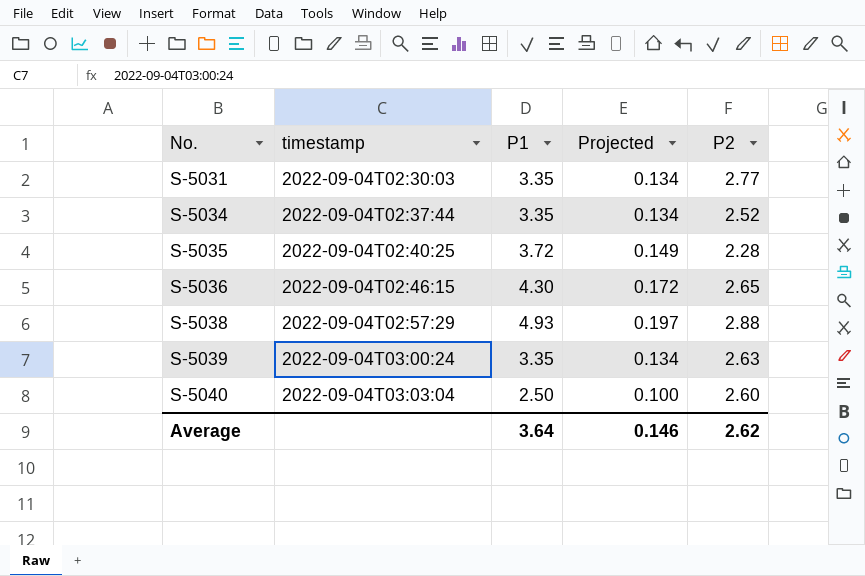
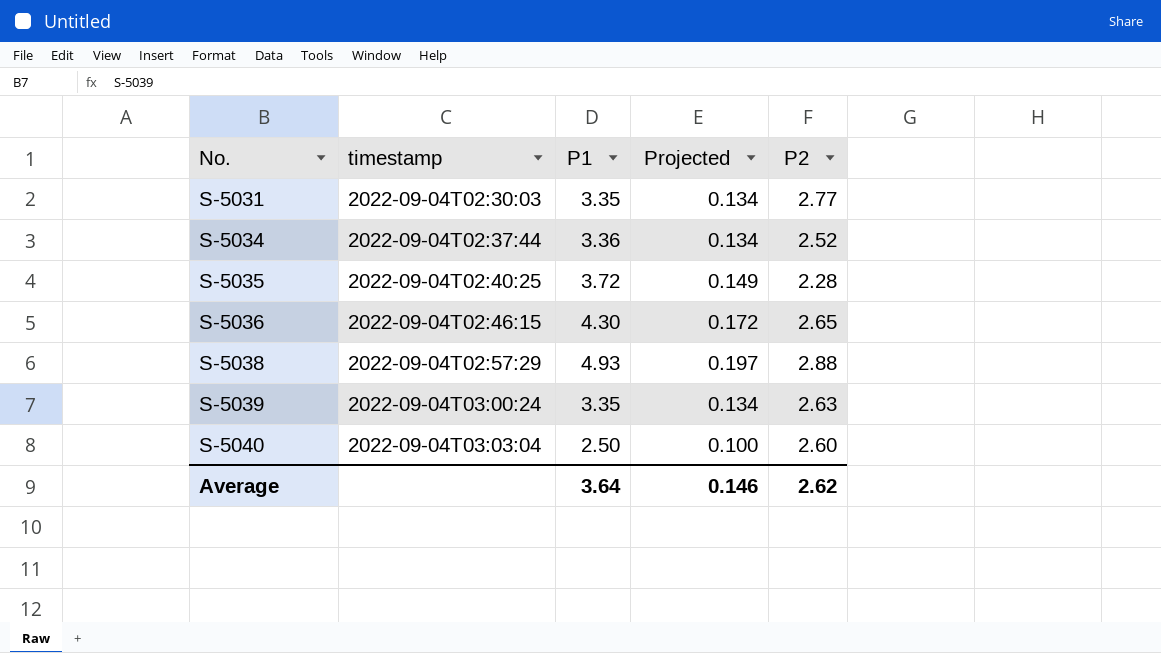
S-5034 | P1: 3.35 -> 3.36

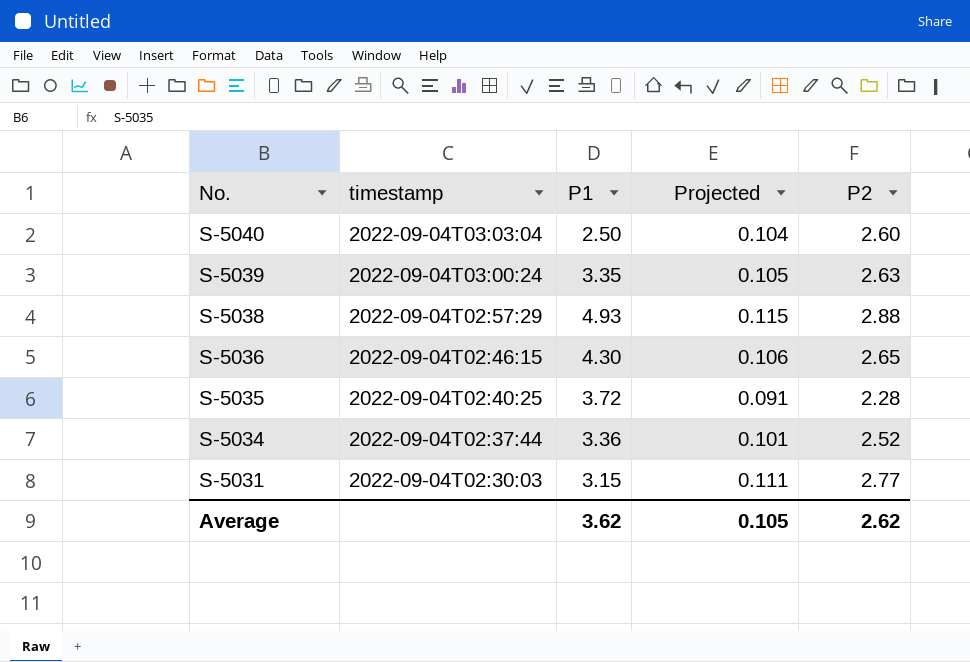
row order: No. ascending -> No. descending
column Projected | formula: [P1] * 0.04 -> [P2] * 0.04
S-5031 | P1: 3.35 -> 3.15
Average | P1: 3.64 -> 3.62
Average | Projected: 0.146 -> 0.105

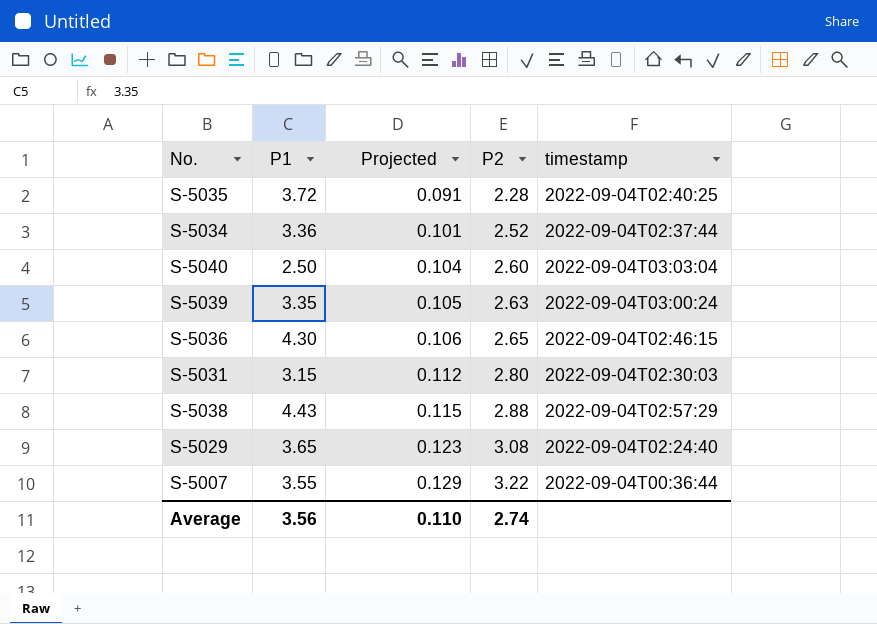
row order: No. descending -> Projected ascending
column timestamp | position: 2 -> 5
S-5031 | Projected: 0.111 -> 0.112
S-5031 | P2: 2.77 -> 2.80
S-5038 | P1: 4.93 -> 4.43
row S-5029: none -> 3.65 | 0.123 | 3.08 | 2022-09-04T02:24:40
row S-5007: none -> 3.55 | 0.129 | 3.22 | 2022-09-04T00:36:44
Average | P1: 3.62 -> 3.56
Average | Projected: 0.105 -> 0.110
Average | P2: 2.62 -> 2.74

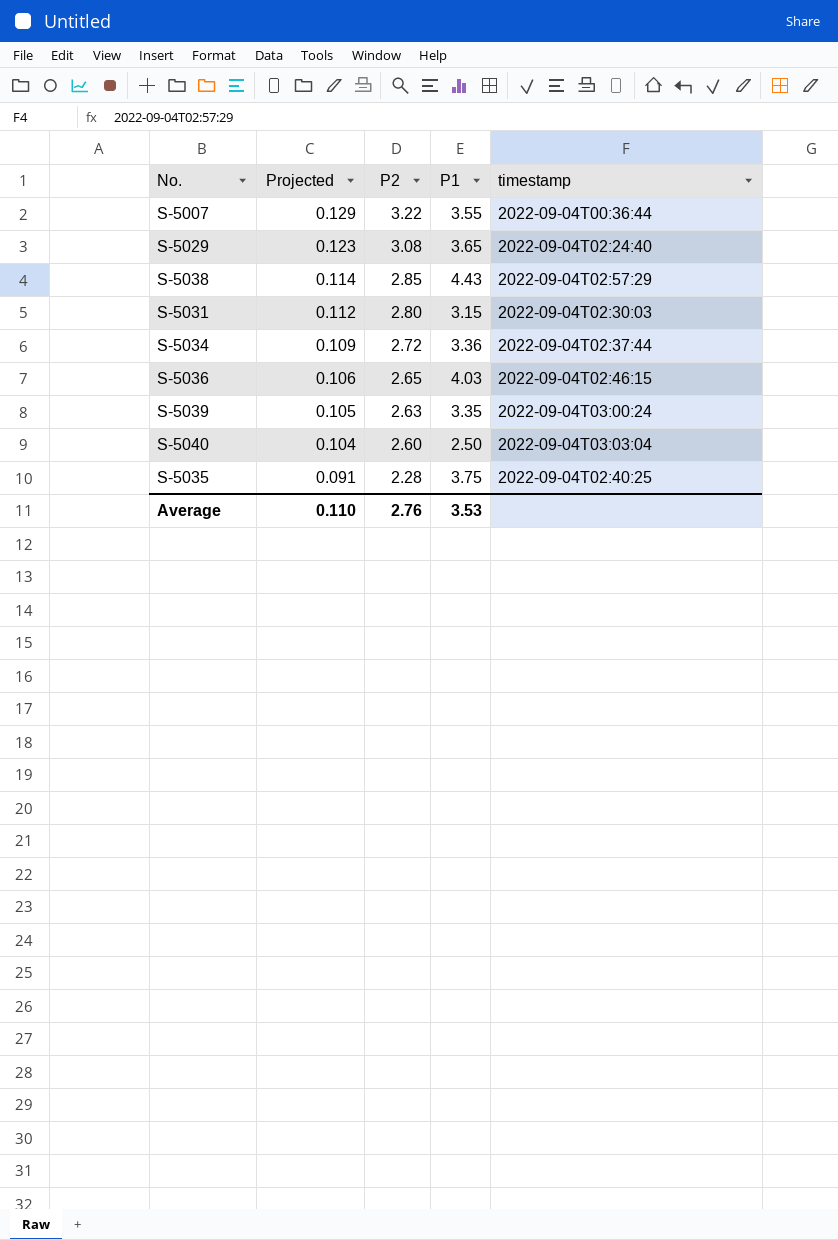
row order: Projected ascending -> Projected descending
column P1 | position: 2 -> 4
S-5038 | Projected: 0.115 -> 0.114
S-5038 | P2: 2.88 -> 2.85
S-5034 | Projected: 0.101 -> 0.109
S-5034 | P2: 2.52 -> 2.72
S-5036 | P1: 4.30 -> 4.03
S-5035 | P1: 3.72 -> 3.75
Average | P2: 2.74 -> 2.76
Average | P1: 3.56 -> 3.53

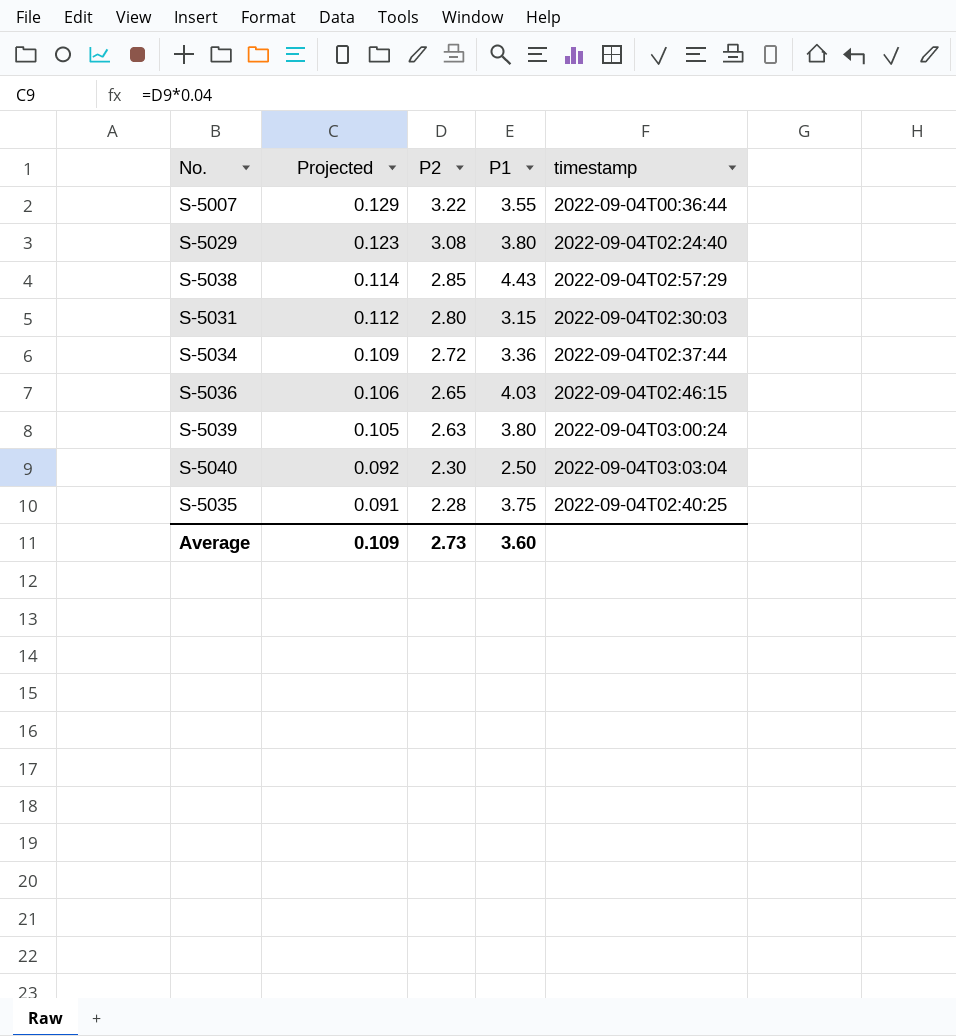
S-5029 | P1: 3.65 -> 3.80
S-5039 | P1: 3.35 -> 3.80
S-5040 | Projected: 0.104 -> 0.092
S-5040 | P2: 2.60 -> 2.30
Average | Projected: 0.110 -> 0.109
Average | P2: 2.76 -> 2.73
Average | P1: 3.53 -> 3.60

